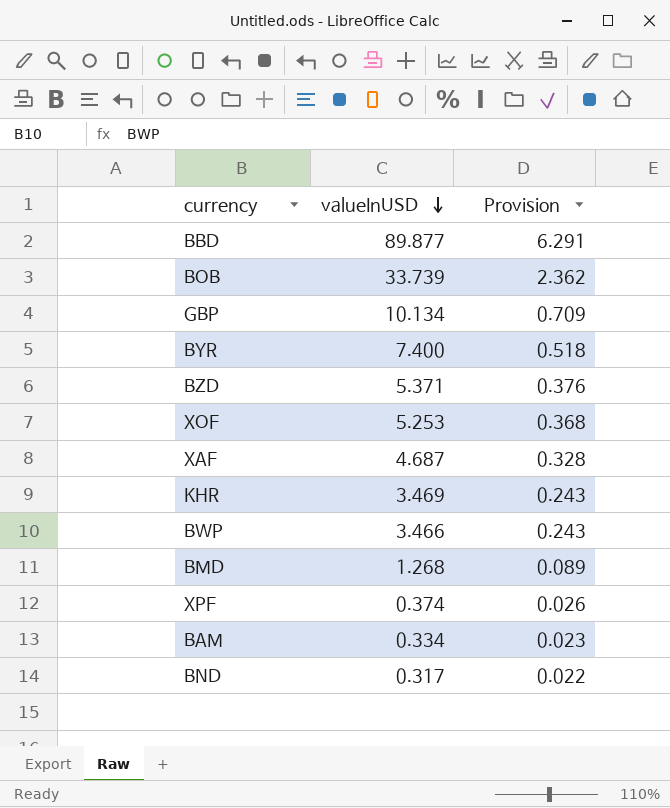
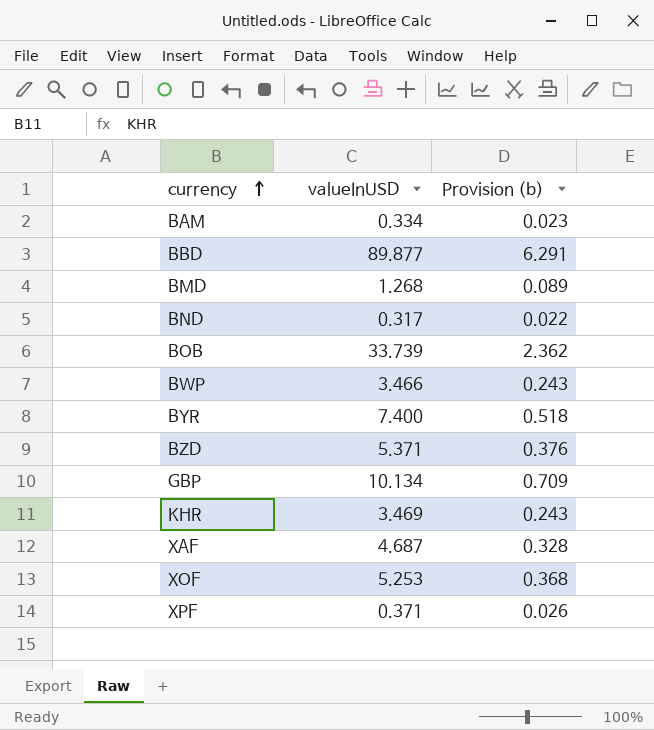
row order: valueInUSD descending -> currency ascending
column name: Provision -> Provision (b)
XPF | valueInUSD: 0.374 -> 0.371

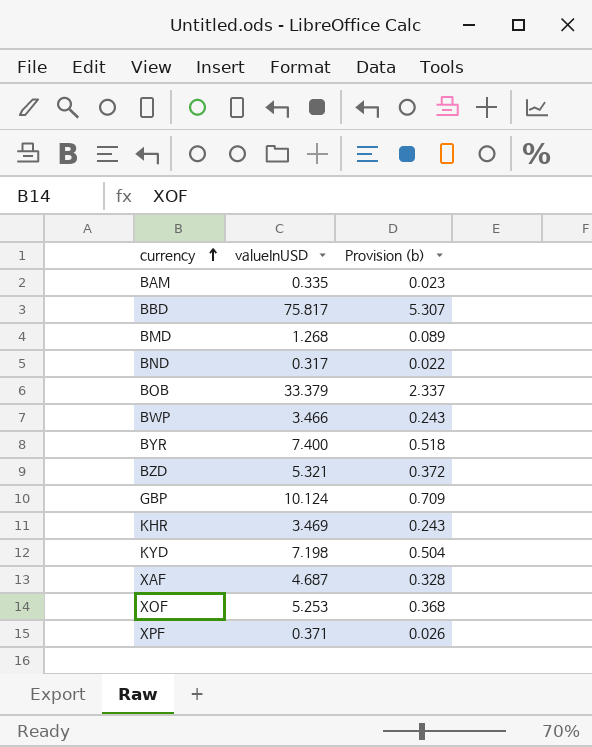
BAM | valueInUSD: 0.334 -> 0.335
BBD | valueInUSD: 89.877 -> 75.817
BBD | Provision (b): 6.291 -> 5.307
BOB | valueInUSD: 33.739 -> 33.379
BOB | Provision (b): 2.362 -> 2.337
BZD | valueInUSD: 5.371 -> 5.321
BZD | Provision (b): 0.376 -> 0.372
GBP | valueInUSD: 10.134 -> 10.124
row KYD: none -> 7.198 | 0.504

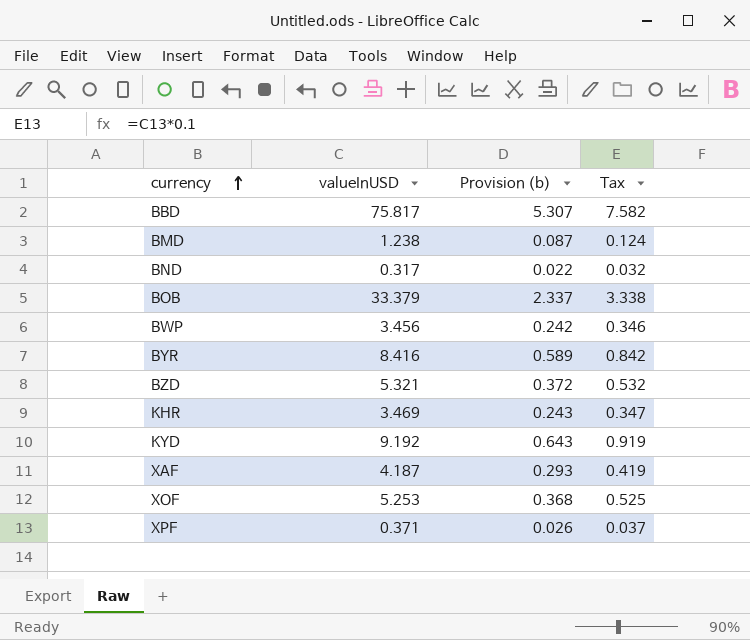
column Tax | formula: none -> [valueInUSD] * 0.1
row BAM: 0.335 | 0.023 -> none
row GBP: 10.124 | 0.709 -> none
BMD | valueInUSD: 1.268 -> 1.238
BMD | Provision (b): 0.089 -> 0.087
BWP | valueInUSD: 3.466 -> 3.456
BWP | Provision (b): 0.243 -> 0.242
BYR | valueInUSD: 7.400 -> 8.416
BYR | Provision (b): 0.518 -> 0.589
KYD | valueInUSD: 7.198 -> 9.192
KYD | Provision (b): 0.504 -> 0.643
XAF | valueInUSD: 4.687 -> 4.187
XAF | Provision (b): 0.328 -> 0.293

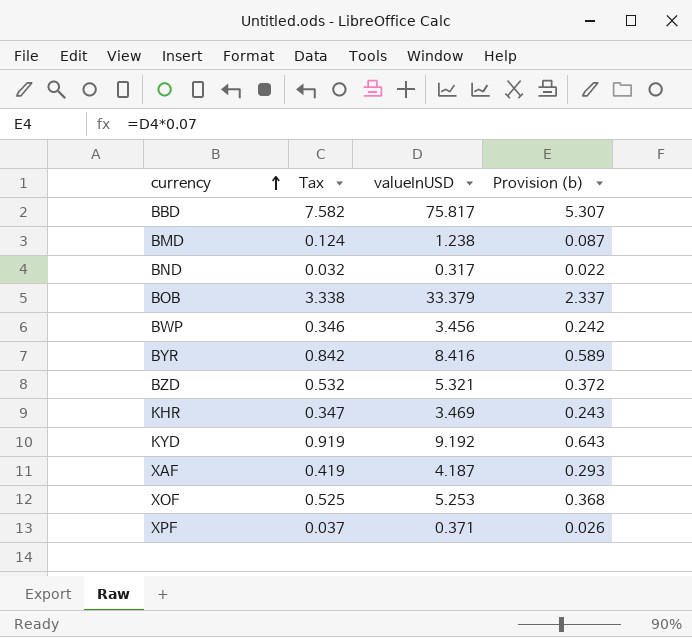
column Tax | position: 4 -> 2

